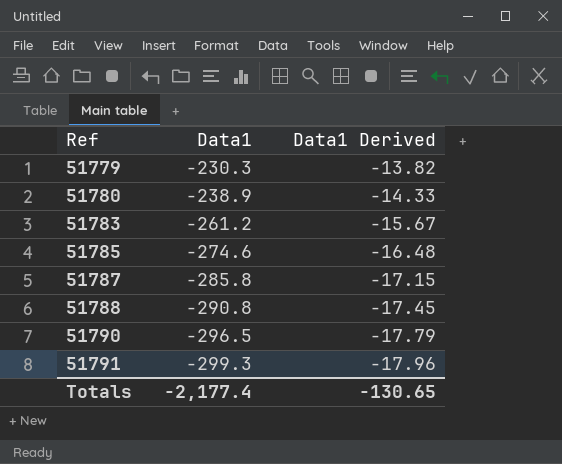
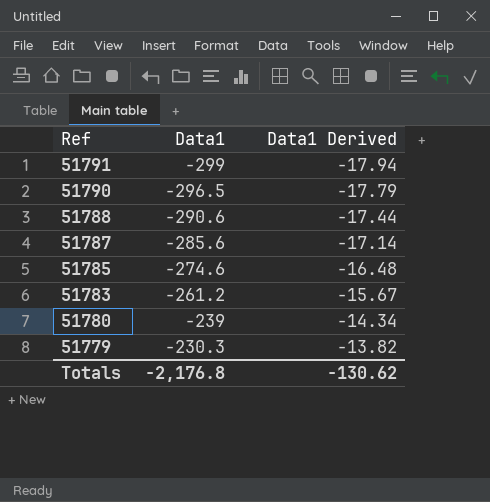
row order: Ref ascending -> Ref descending
51791 | Data1: -299.3 -> -299
51791 | Data1 Derived: -17.96 -> -17.94
51788 | Data1: -290.8 -> -290.6
51788 | Data1 Derived: -17.45 -> -17.44
51787 | Data1: -285.8 -> -285.6
51787 | Data1 Derived: -17.15 -> -17.14
51780 | Data1: -238.9 -> -239
51780 | Data1 Derived: -14.33 -> -14.34
Totals | Data1: -2,177.4 -> -2,176.8
Totals | Data1 Derived: -130.65 -> -130.62

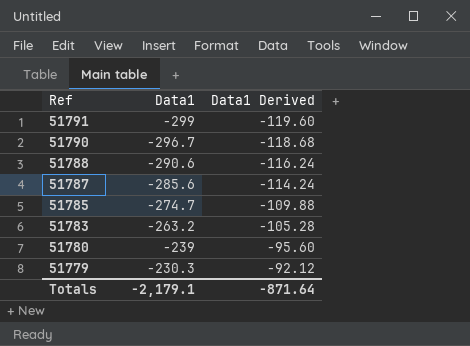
column Data1 Derived | formula: [Data1] * 0.06 -> [Data1] * 0.4
51790 | Data1: -296.5 -> -296.7
51785 | Data1: -274.6 -> -274.7
51783 | Data1: -261.2 -> -263.2
Totals | Data1: -2,176.8 -> -2,179.1
Totals | Data1 Derived: -130.62 -> -871.64

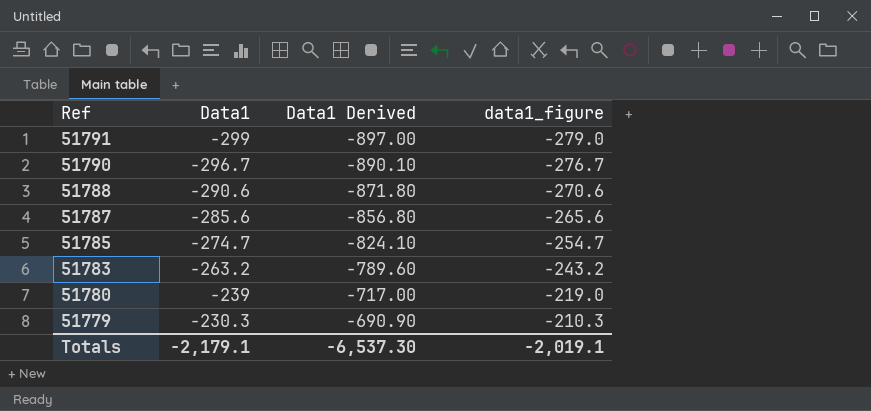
column Data1 Derived | formula: [Data1] * 0.4 -> [Data1] * 3
column data1_figure | formula: none -> [Data1] + 20
Totals | Data1 Derived: -871.64 -> -6,537.30

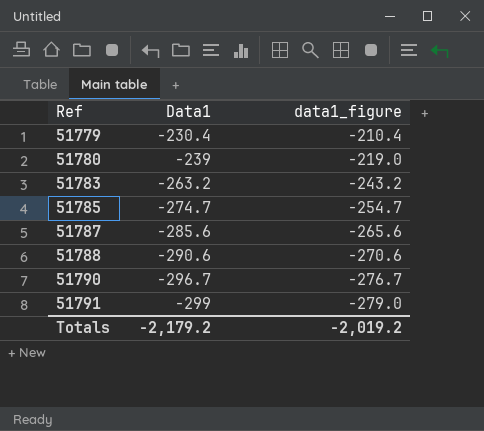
row order: Ref descending -> Ref ascending
column Data1 Derived | formula: [Data1] * 3 -> none
51779 | Data1: -230.3 -> -230.4
51779 | data1_figure: -210.3 -> -210.4
Totals | Data1: -2,179.1 -> -2,179.2
Totals | data1_figure: -2,019.1 -> -2,019.2

